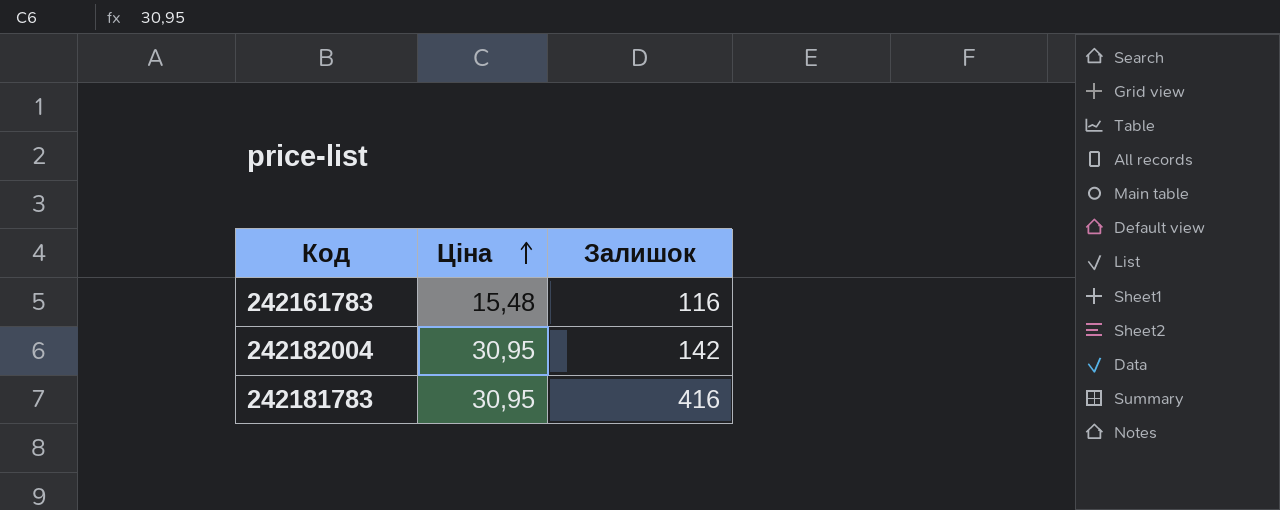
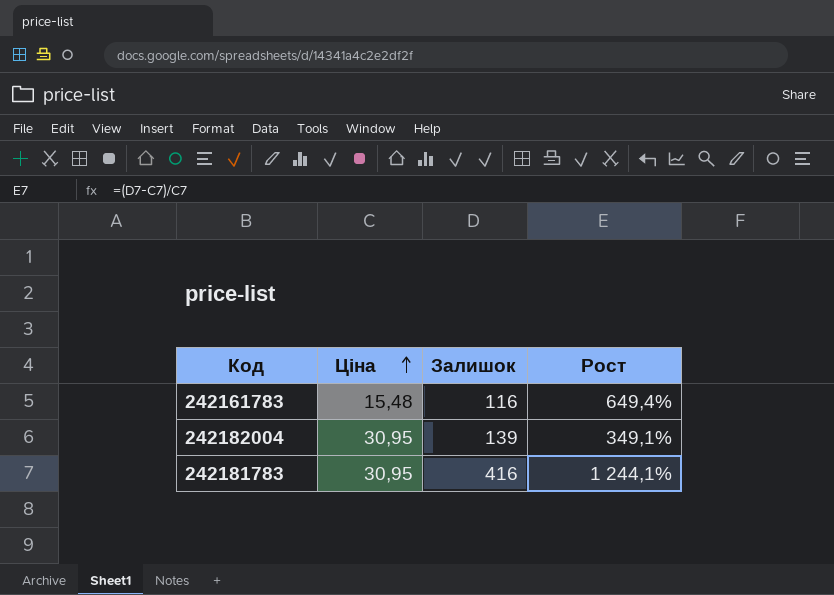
column Рост | formula: none -> ([Залишок] - [Ціна]) / [Ціна]
242182004 | Залишок: 142 -> 139

